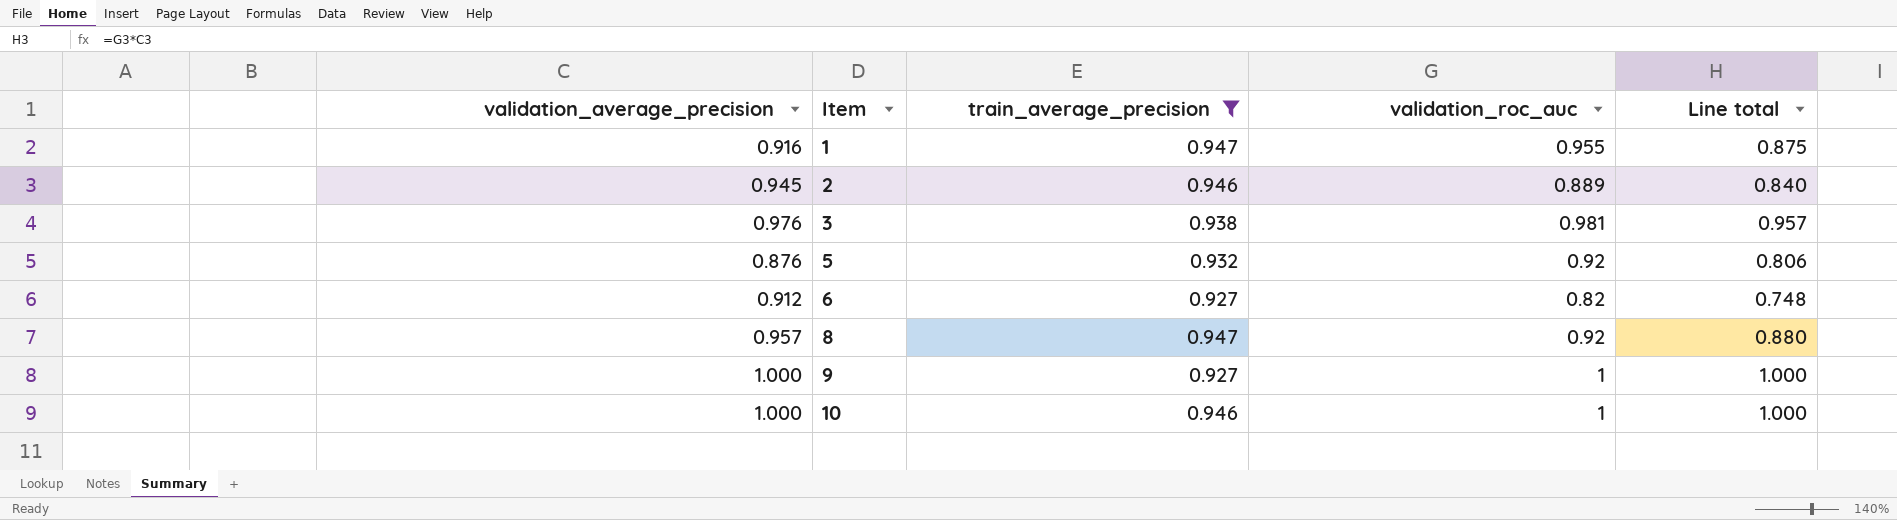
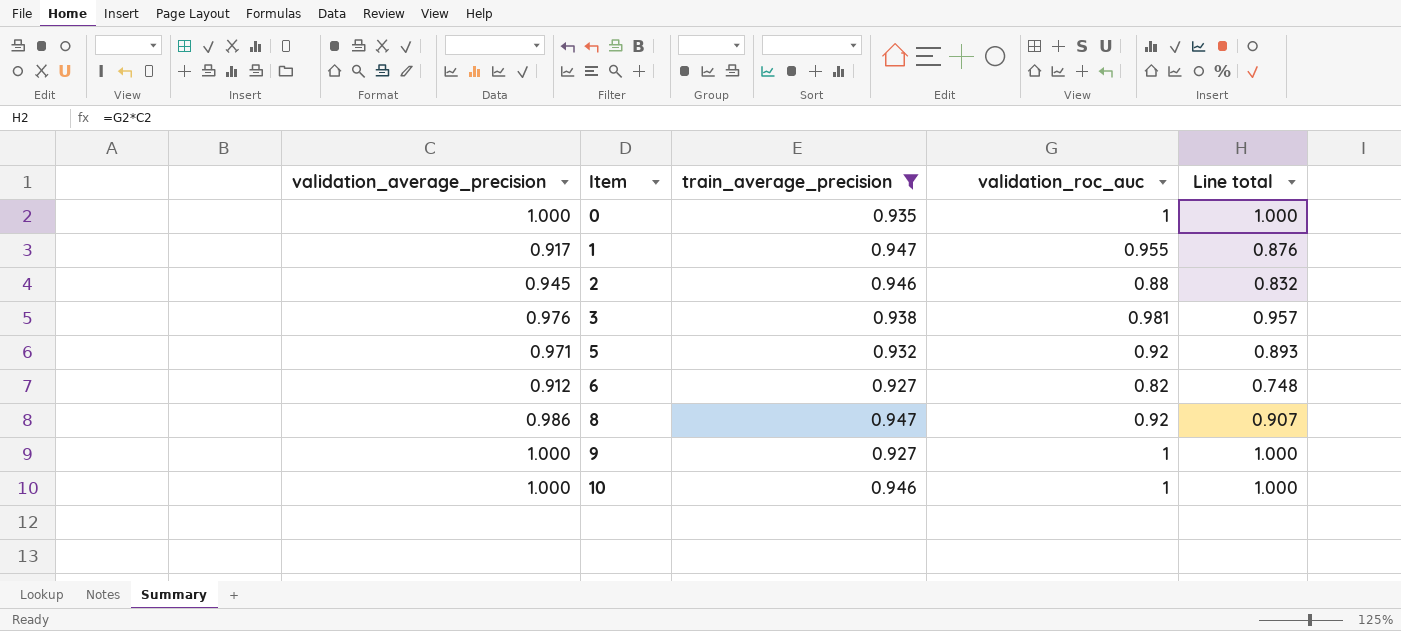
row 0: none -> 1.000 | 0.935 | 1 | 1.000
1 | validation_average_precision: 0.916 -> 0.917
1 | Line total: 0.875 -> 0.876
2 | validation_roc_auc: 0.889 -> 0.88
2 | Line total: 0.840 -> 0.832
5 | validation_average_precision: 0.876 -> 0.971
5 | Line total: 0.806 -> 0.893
8 | validation_average_precision: 0.957 -> 0.986
8 | Line total: 0.880 -> 0.907

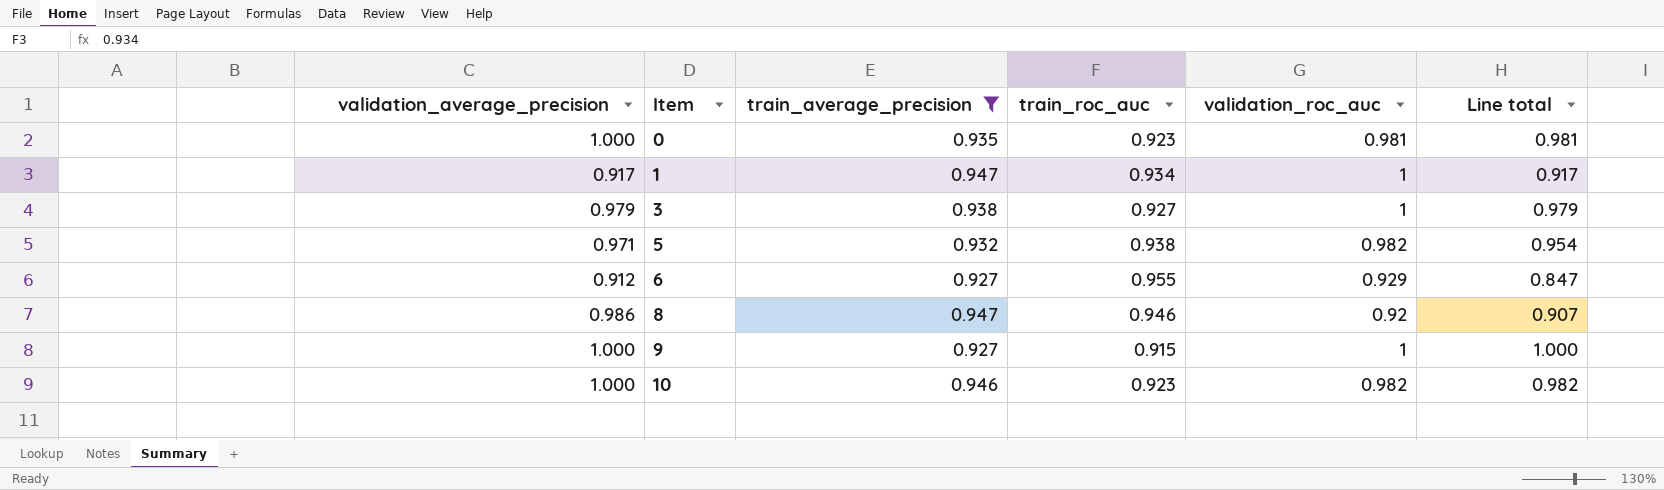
column train_roc_auc | position: none -> 4
row 2: 0.945 | 0.946 | 0.88 | 0.832 -> none
0 | validation_roc_auc: 1 -> 0.981
0 | Line total: 1.000 -> 0.981
1 | validation_roc_auc: 0.955 -> 1
1 | Line total: 0.876 -> 0.917
3 | validation_average_precision: 0.976 -> 0.979
3 | validation_roc_auc: 0.981 -> 1
3 | Line total: 0.957 -> 0.979
5 | validation_roc_auc: 0.92 -> 0.982
5 | Line total: 0.893 -> 0.954
6 | validation_roc_auc: 0.82 -> 0.929
6 | Line total: 0.748 -> 0.847
10 | validation_roc_auc: 1 -> 0.982
10 | Line total: 1.000 -> 0.982

